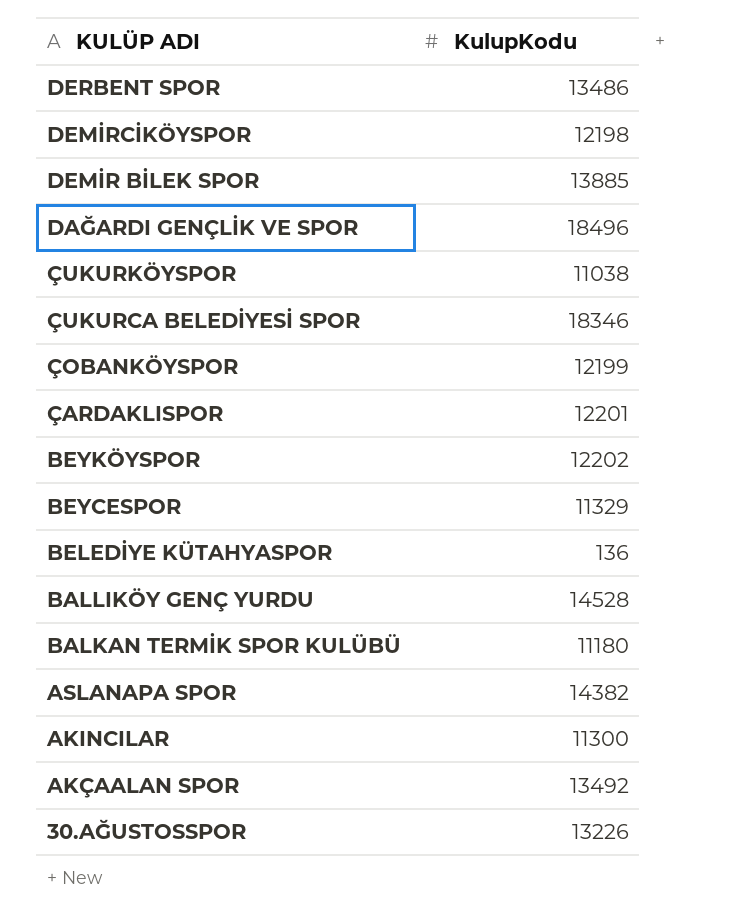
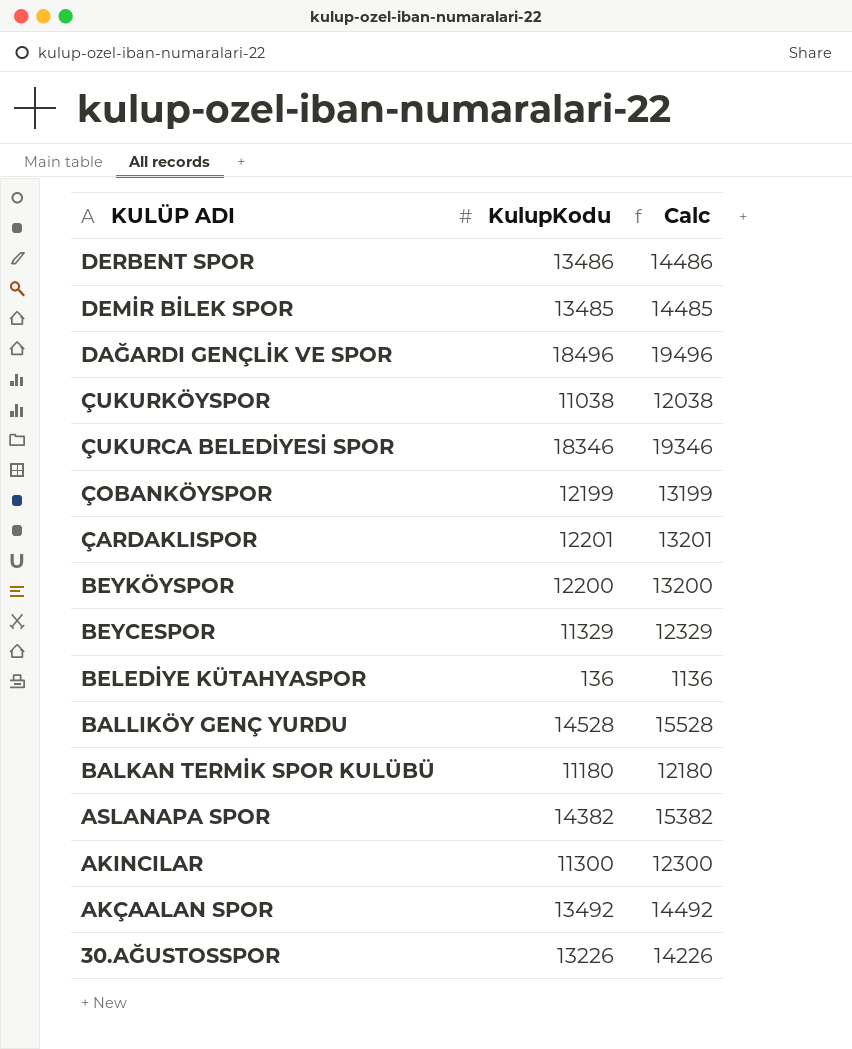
column Calc | formula: none -> [KulupKodu] + 1000
row DEMİRCİKÖYSPOR: 12198 -> none
DEMİR BİLEK SPOR | KulupKodu: 13885 -> 13485
BEYKÖYSPOR | KulupKodu: 12202 -> 12200

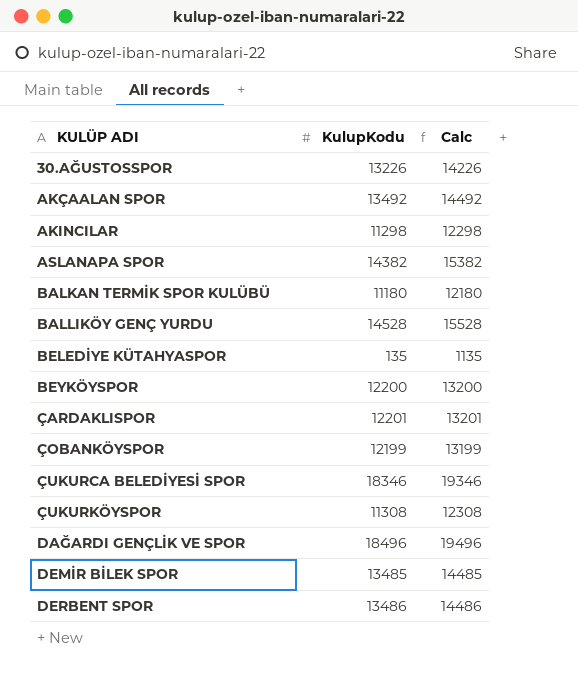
row order: KULÜP ADI descending -> KULÜP ADI ascending
row BEYCESPOR: 11329 | 12329 -> none
AKINCILAR | KulupKodu: 11300 -> 11298
AKINCILAR | Calc: 12300 -> 12298
BELEDİYE KÜTAHYASPOR | KulupKodu: 136 -> 135
BELEDİYE KÜTAHYASPOR | Calc: 1136 -> 1135
ÇUKURKÖYSPOR | KulupKodu: 11038 -> 11308
ÇUKURKÖYSPOR | Calc: 12038 -> 12308

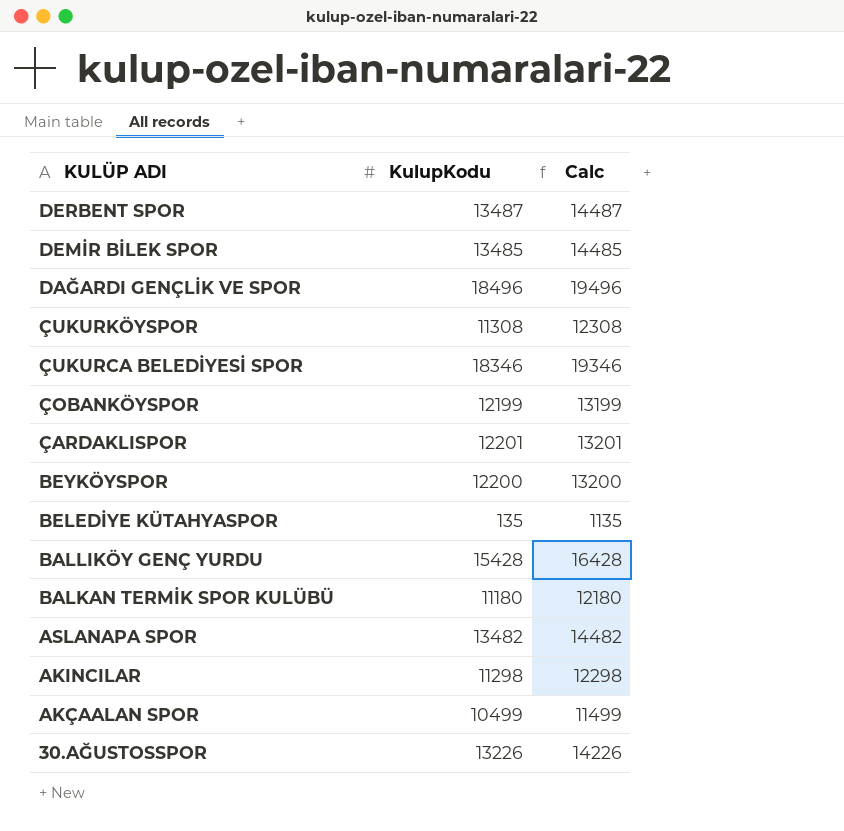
row order: KULÜP ADI ascending -> KULÜP ADI descending
DERBENT SPOR | KulupKodu: 13486 -> 13487
DERBENT SPOR | Calc: 14486 -> 14487
BALLIKÖY GENÇ YURDU | KulupKodu: 14528 -> 15428
BALLIKÖY GENÇ YURDU | Calc: 15528 -> 16428
ASLANAPA SPOR | KulupKodu: 14382 -> 13482
ASLANAPA SPOR | Calc: 15382 -> 14482
AKÇAALAN SPOR | KulupKodu: 13492 -> 10499
AKÇAALAN SPOR | Calc: 14492 -> 11499

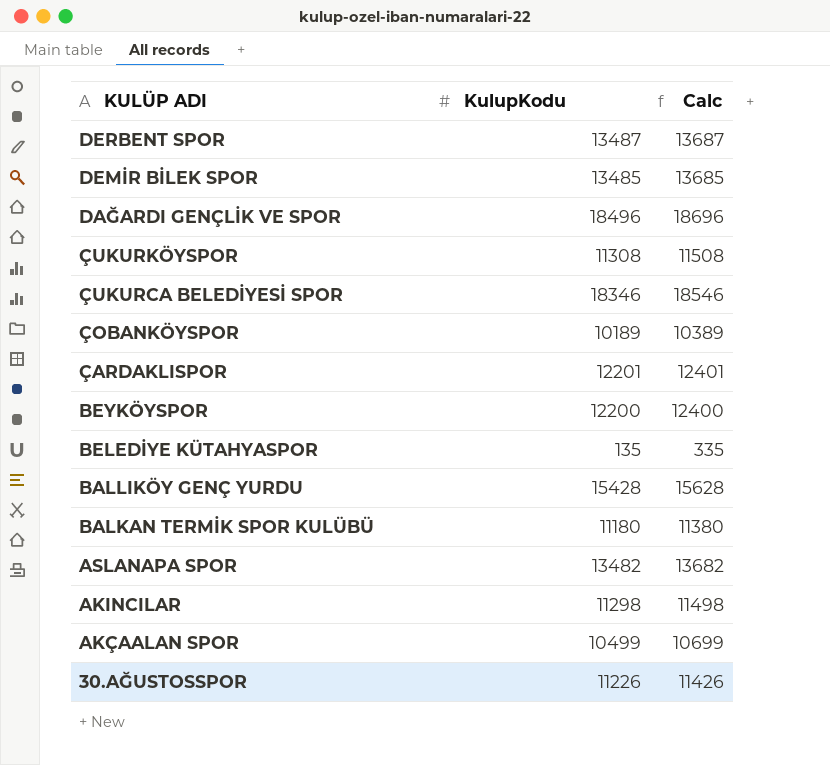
column Calc | formula: [KulupKodu] + 1000 -> [KulupKodu] + 200
ÇOBANKÖYSPOR | KulupKodu: 12199 -> 10189
30.AĞUSTOSSPOR | KulupKodu: 13226 -> 11226

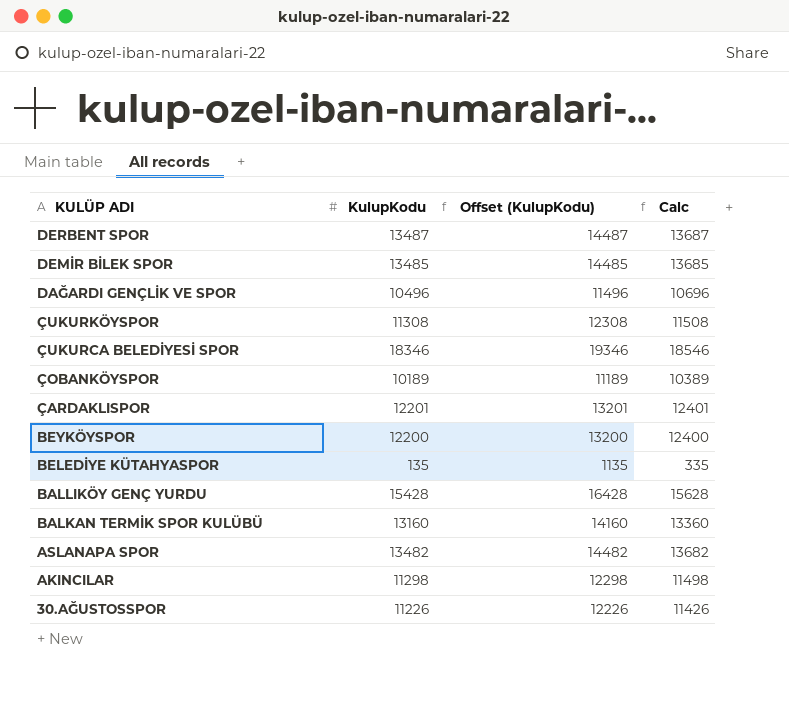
column Offset (KulupKodu) | formula: none -> [KulupKodu] + 1000
row AKÇAALAN SPOR: 10499 | 10699 -> none
DAĞARDI GENÇLİK VE SPOR | KulupKodu: 18496 -> 10496
DAĞARDI GENÇLİK VE SPOR | Calc: 18696 -> 10696
BALKAN TERMİK SPOR KULÜBÜ | KulupKodu: 11180 -> 13160
BALKAN TERMİK SPOR KULÜBÜ | Calc: 11380 -> 13360

